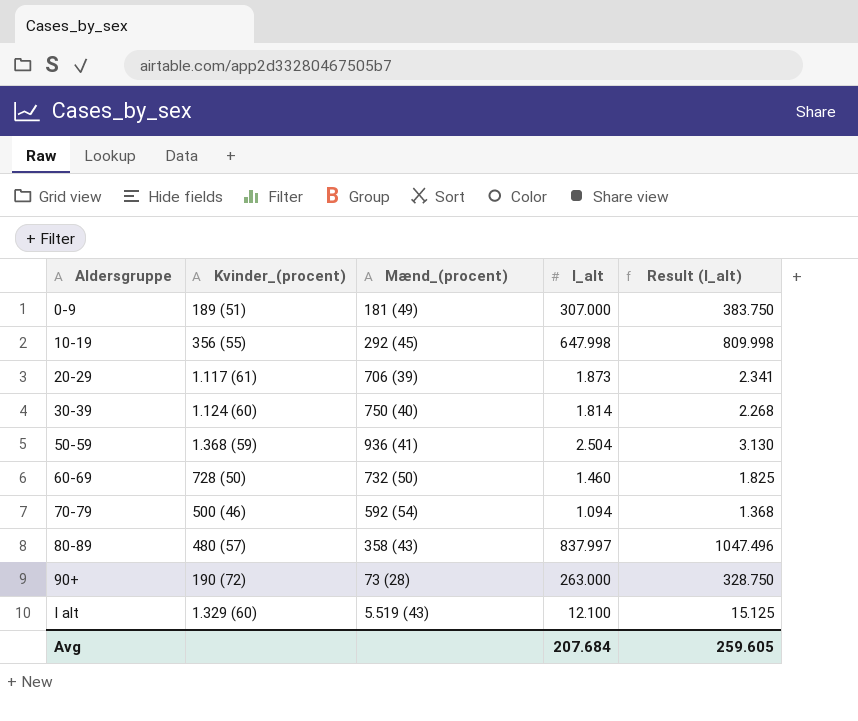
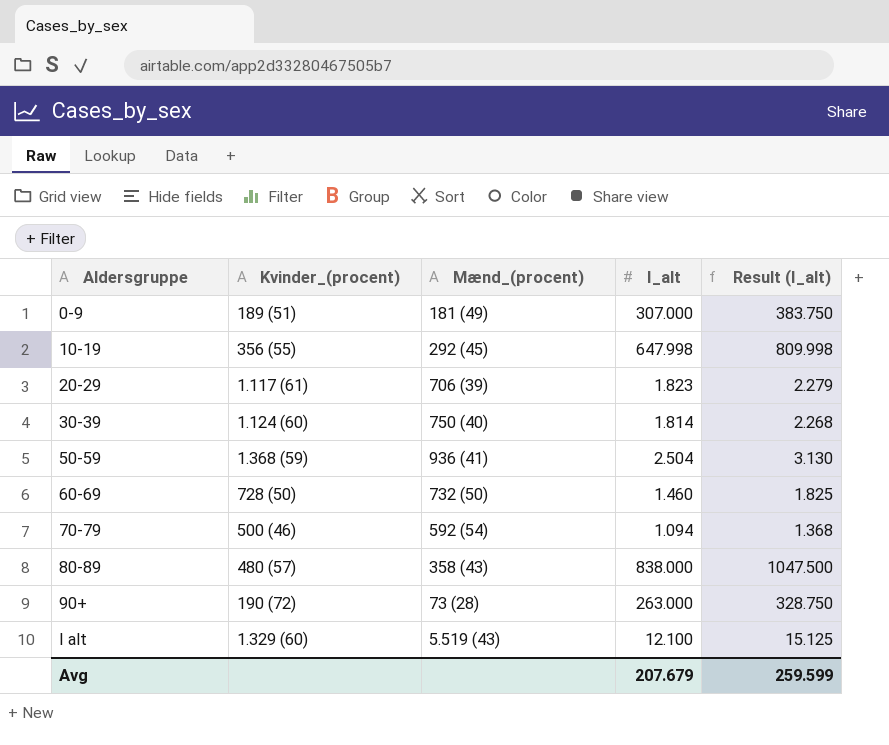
20-29 | I_alt: 1.873 -> 1.823
20-29 | Result (I_alt): 2.341 -> 2.279
80-89 | I_alt: 837.997 -> 838.000
80-89 | Result (I_alt): 1047.496 -> 1047.500
Avg | I_alt: 207.684 -> 207.679
Avg | Result (I_alt): 259.605 -> 259.599

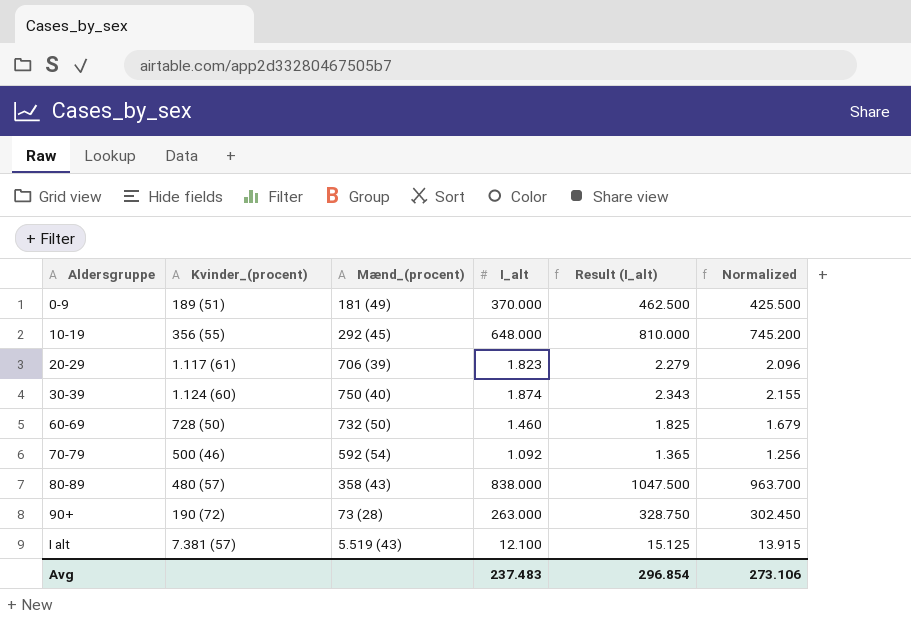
column Normalized | formula: none -> [I_alt] * 1.15
row 50-59: 1.368 (59) | 936 (41) | 2.504 | 3.130 -> none
0-9 | I_alt: 307.000 -> 370.000
0-9 | Result (I_alt): 383.750 -> 462.500
10-19 | I_alt: 647.998 -> 648.000
10-19 | Result (I_alt): 809.998 -> 810.000
30-39 | I_alt: 1.814 -> 1.874
30-39 | Result (I_alt): 2.268 -> 2.343
70-79 | I_alt: 1.094 -> 1.092
70-79 | Result (I_alt): 1.368 -> 1.365
I alt | Kvinder_(procent): 1.329 (60) -> 7.381 (57)
Avg | I_alt: 207.679 -> 237.483
Avg | Result (I_alt): 259.599 -> 296.854

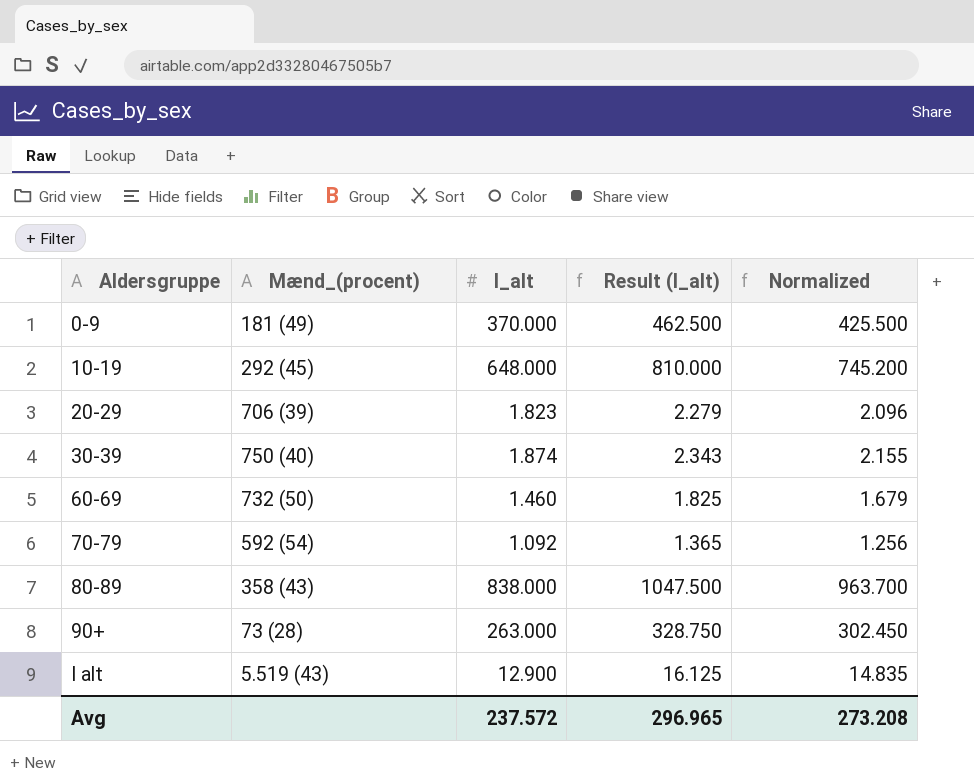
column Kvinder_(procent) | position: 2 -> none
I alt | I_alt: 12.100 -> 12.900
I alt | Result (I_alt): 15.125 -> 16.125
I alt | Normalized: 13.915 -> 14.835
Avg | I_alt: 237.483 -> 237.572
Avg | Result (I_alt): 296.854 -> 296.965
Avg | Normalized: 273.106 -> 273.208

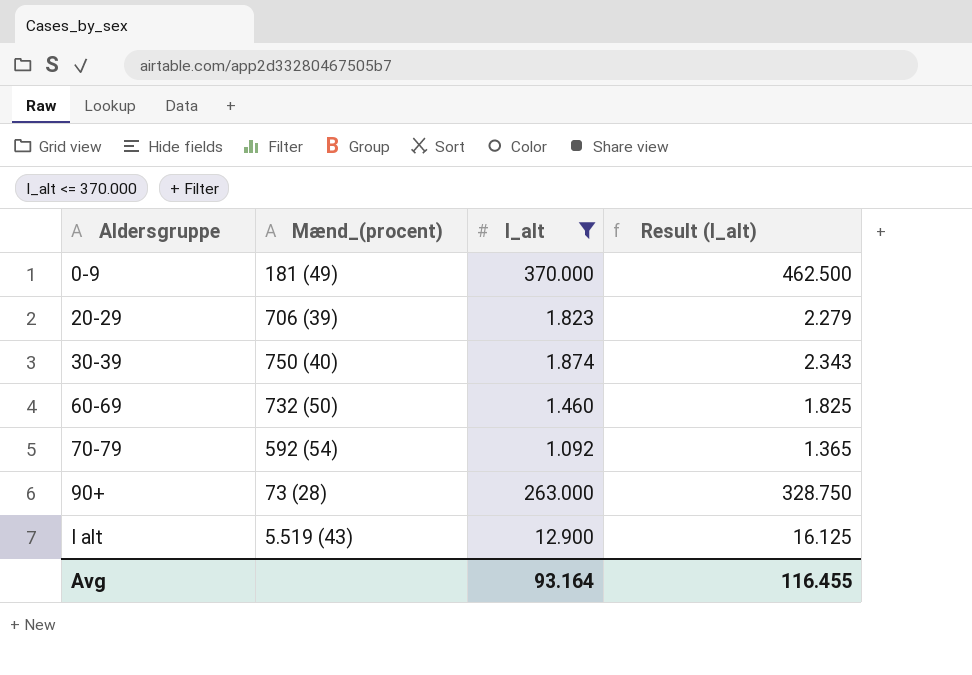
filter: none -> I_alt <= 370.000
column Normalized | formula: [I_alt] * 1.15 -> none
Avg | I_alt: 237.572 -> 93.164
Avg | Result (I_alt): 296.965 -> 116.455

